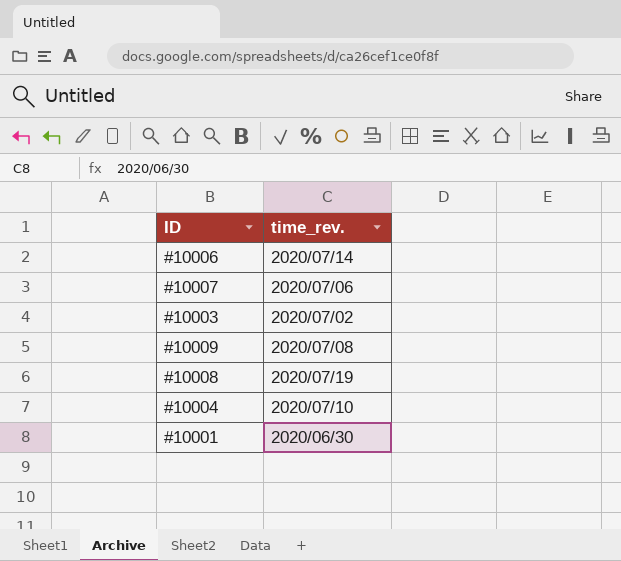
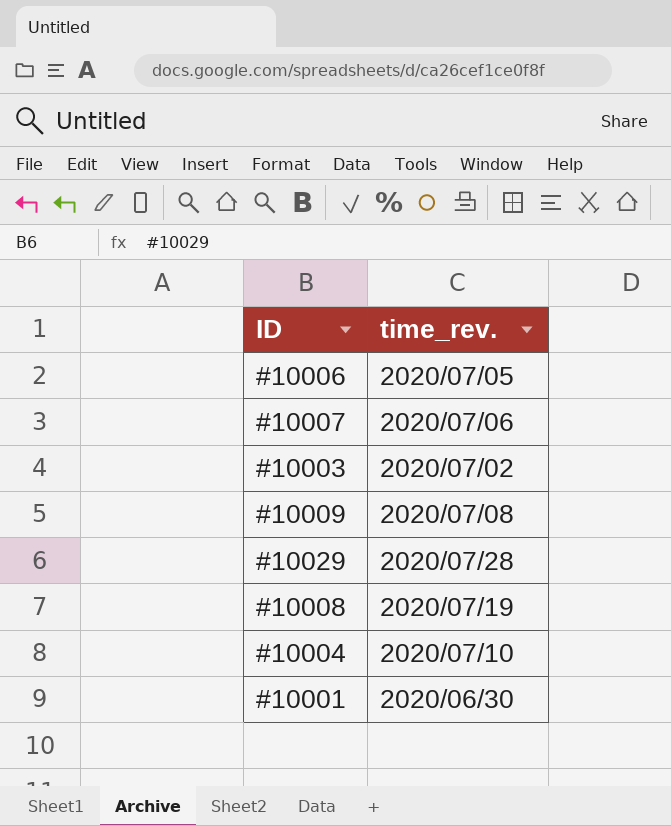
#10006 | time_rev.: 2020/07/14 -> 2020/07/05
row #10029: none -> 2020/07/28

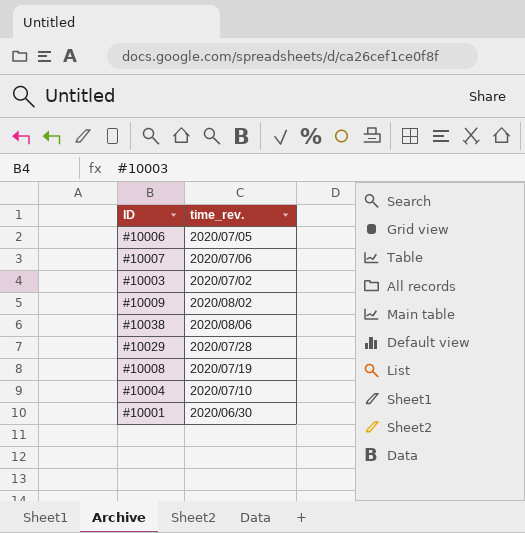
#10009 | time_rev.: 2020/07/08 -> 2020/08/02
row #10038: none -> 2020/08/06

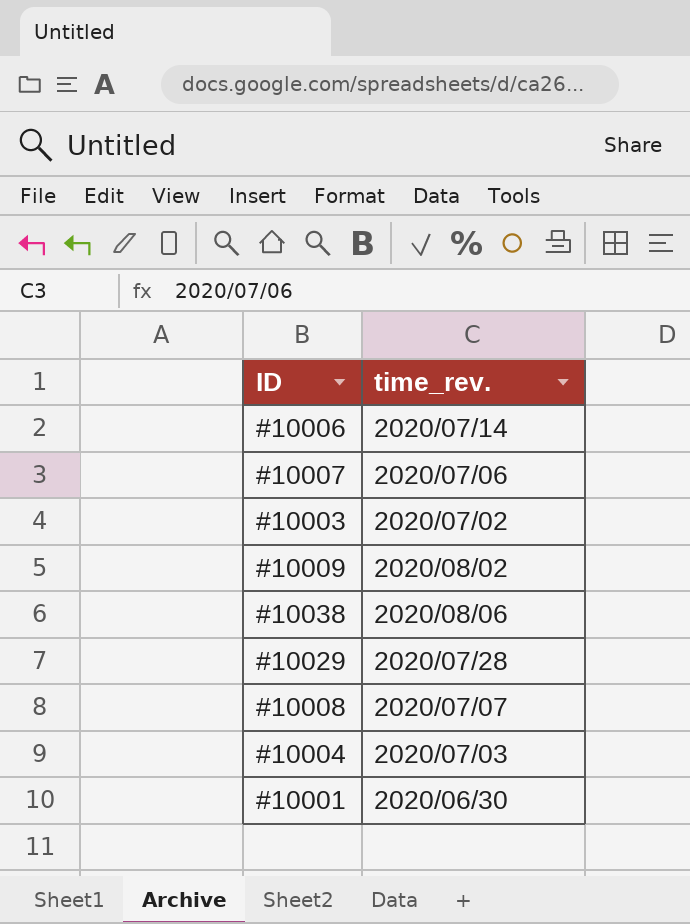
#10006 | time_rev.: 2020/07/05 -> 2020/07/14
#10008 | time_rev.: 2020/07/19 -> 2020/07/07
#10004 | time_rev.: 2020/07/10 -> 2020/07/03

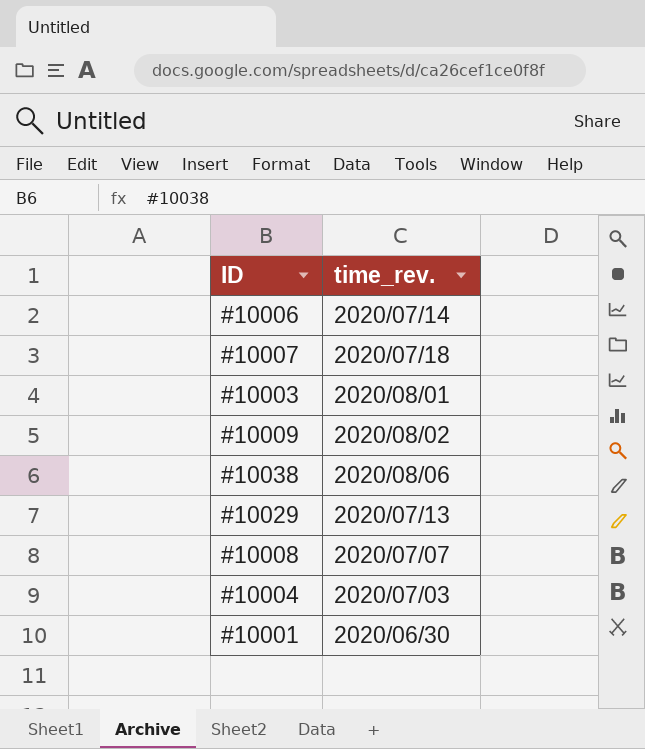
#10007 | time_rev.: 2020/07/06 -> 2020/07/18
#10003 | time_rev.: 2020/07/02 -> 2020/08/01
#10029 | time_rev.: 2020/07/28 -> 2020/07/13

